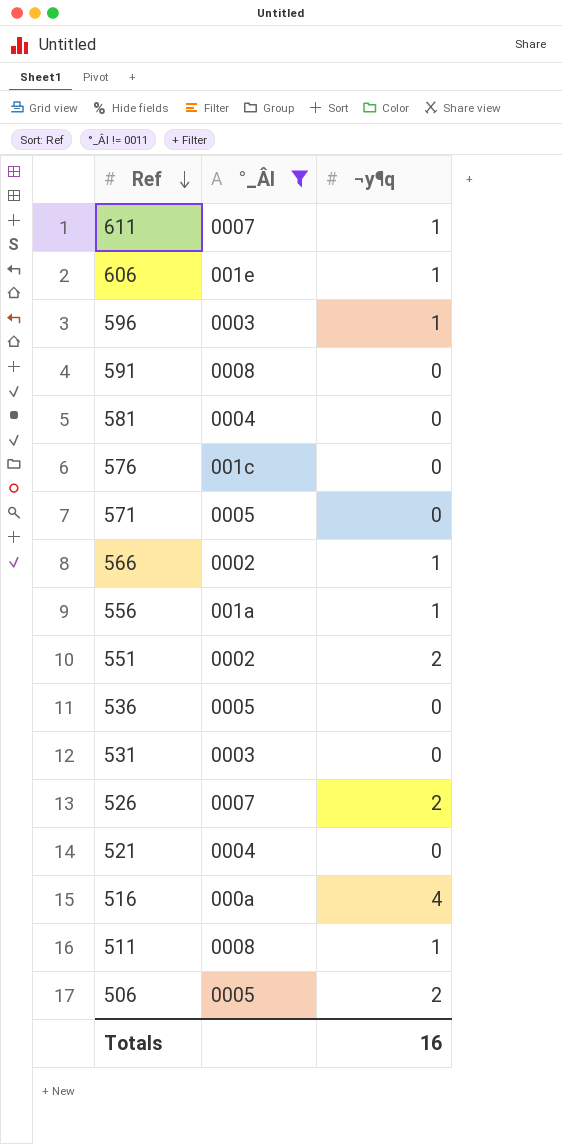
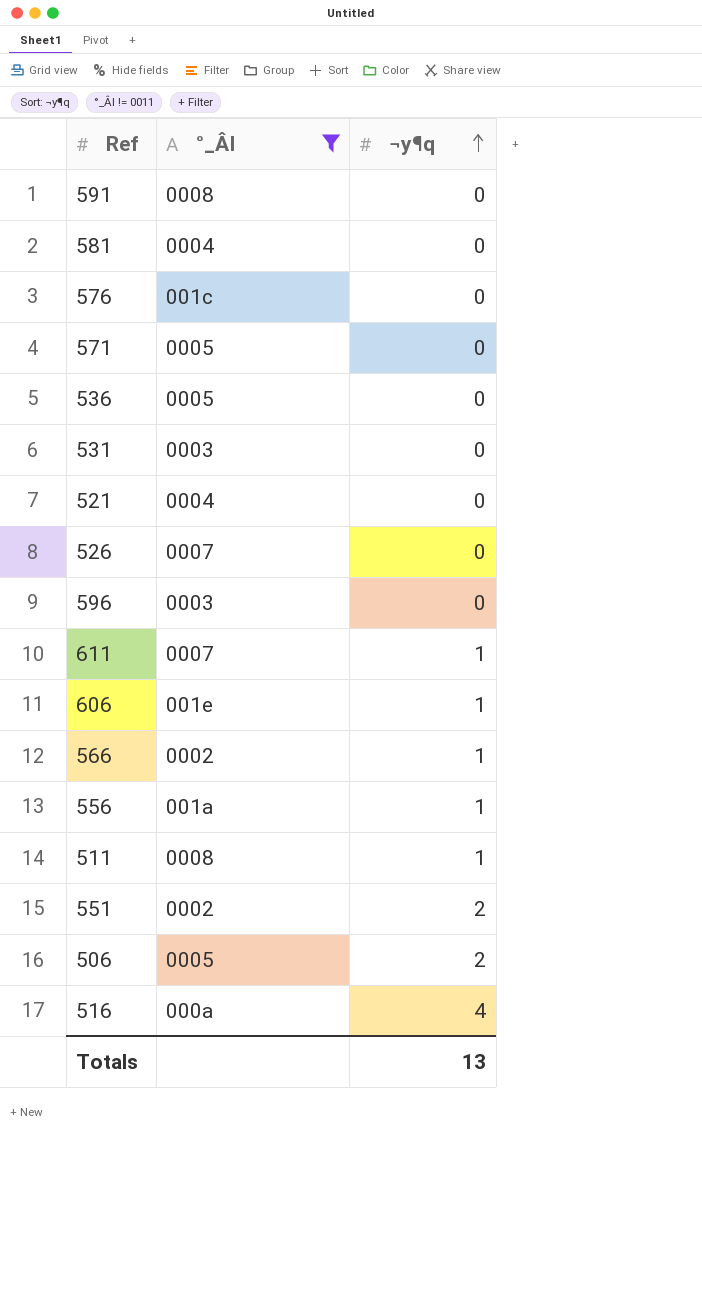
row order: Ref descending -> ¬y¶q ascending
526 | ¬y¶q: 2 -> 0
596 | ¬y¶q: 1 -> 0
Totals | ¬y¶q: 16 -> 13

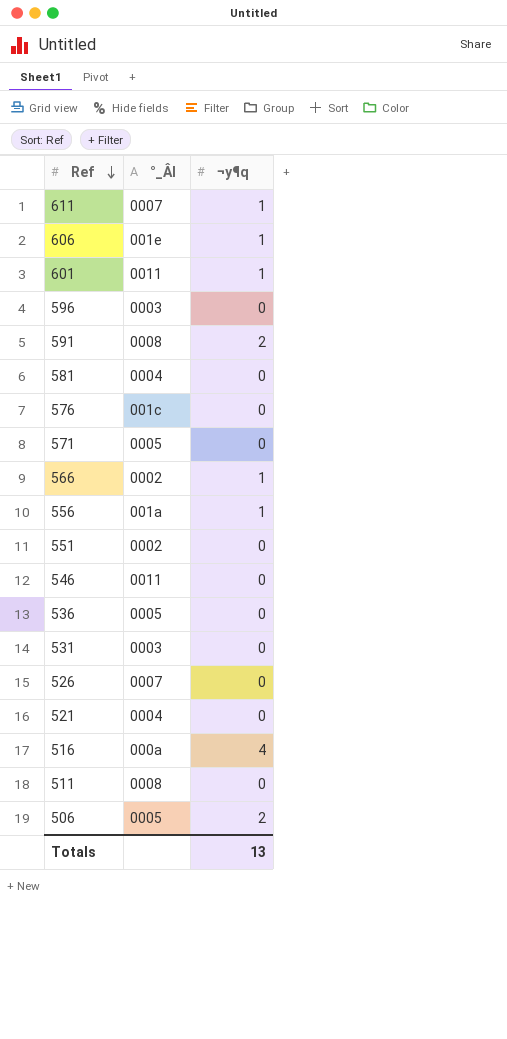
filter: °_ÂI != 0011 -> none
row order: ¬y¶q ascending -> Ref descending
591 | ¬y¶q: 0 -> 2
551 | ¬y¶q: 2 -> 0
511 | ¬y¶q: 1 -> 0

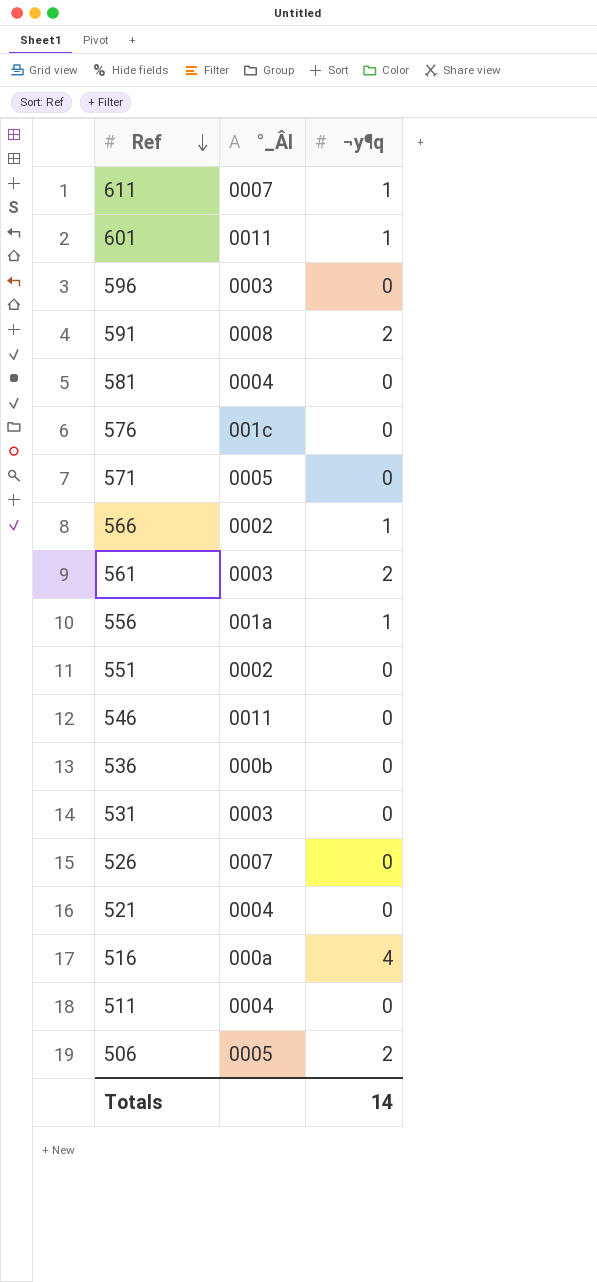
row 606: 001e | 1 -> none
row 561: none -> 0003 | 2
536 | °_ÂI: 0005 -> 000b
511 | °_ÂI: 0008 -> 0004
Totals | ¬y¶q: 13 -> 14

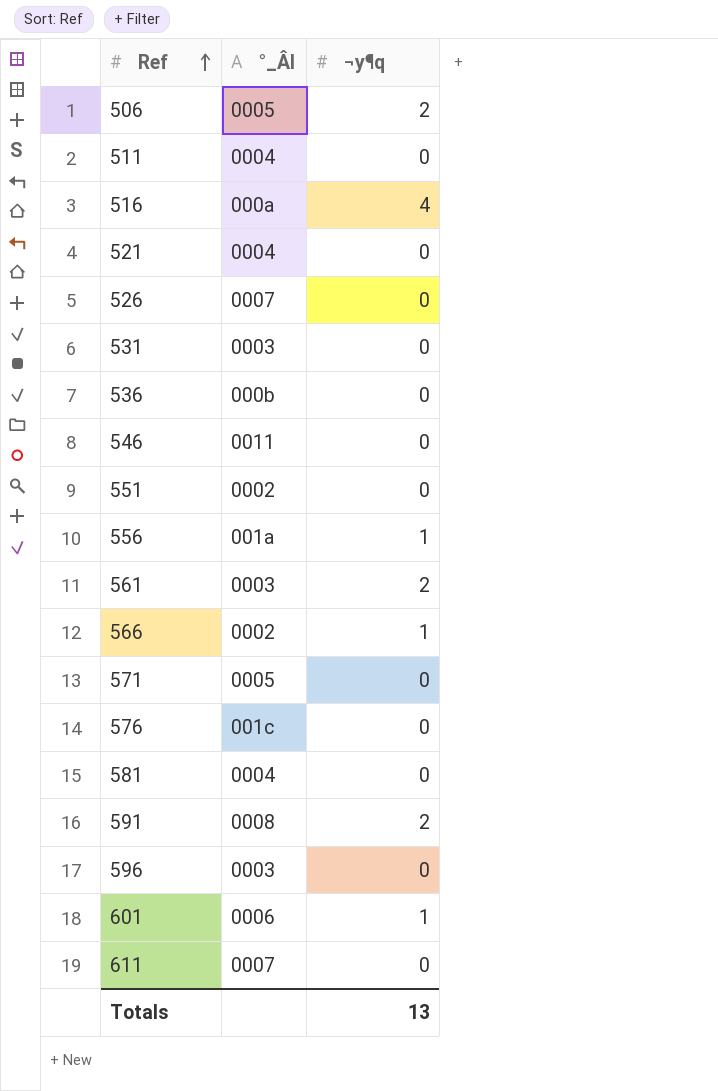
row order: Ref descending -> Ref ascending
601 | °_ÂI: 0011 -> 0006
611 | ¬y¶q: 1 -> 0
Totals | ¬y¶q: 14 -> 13

